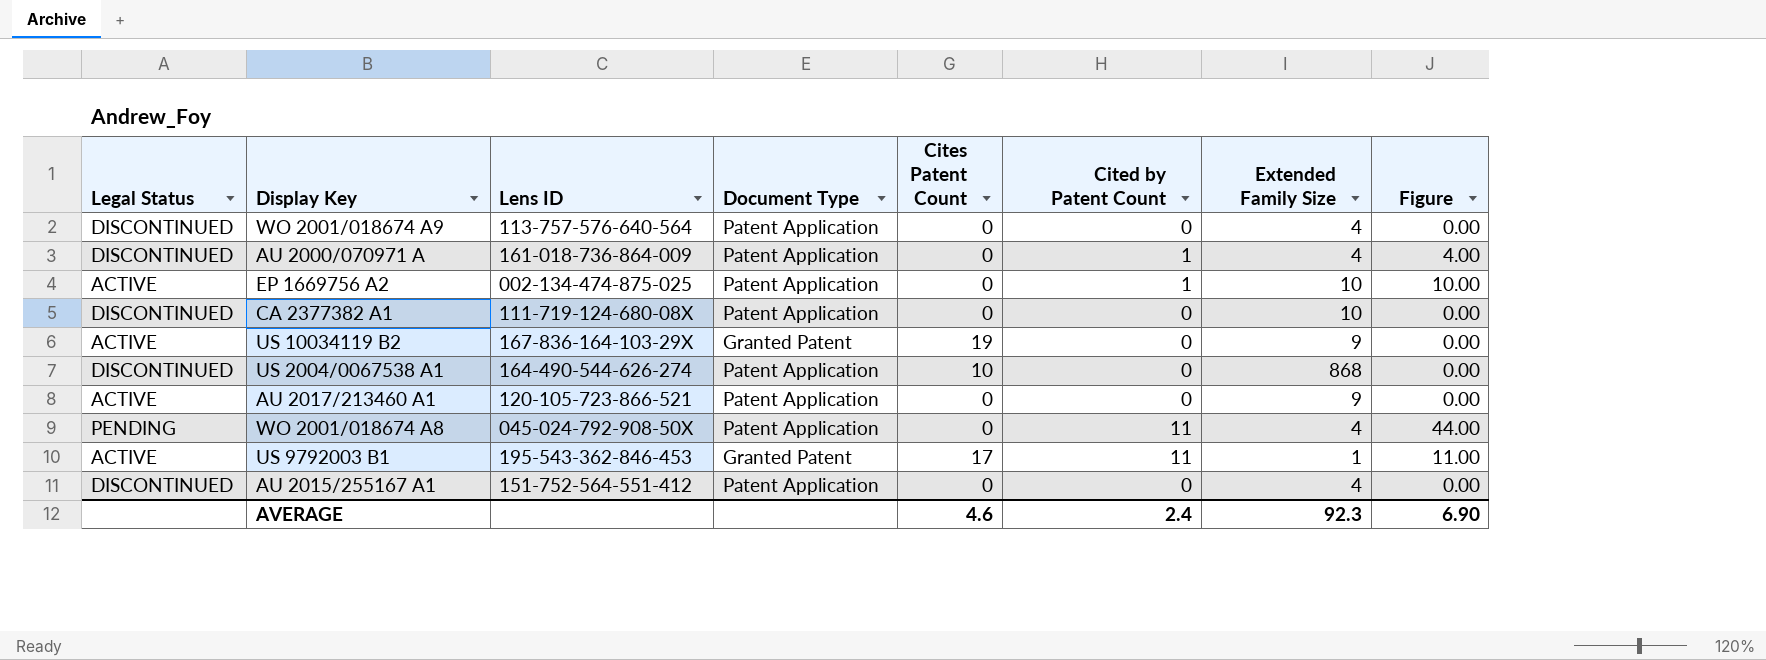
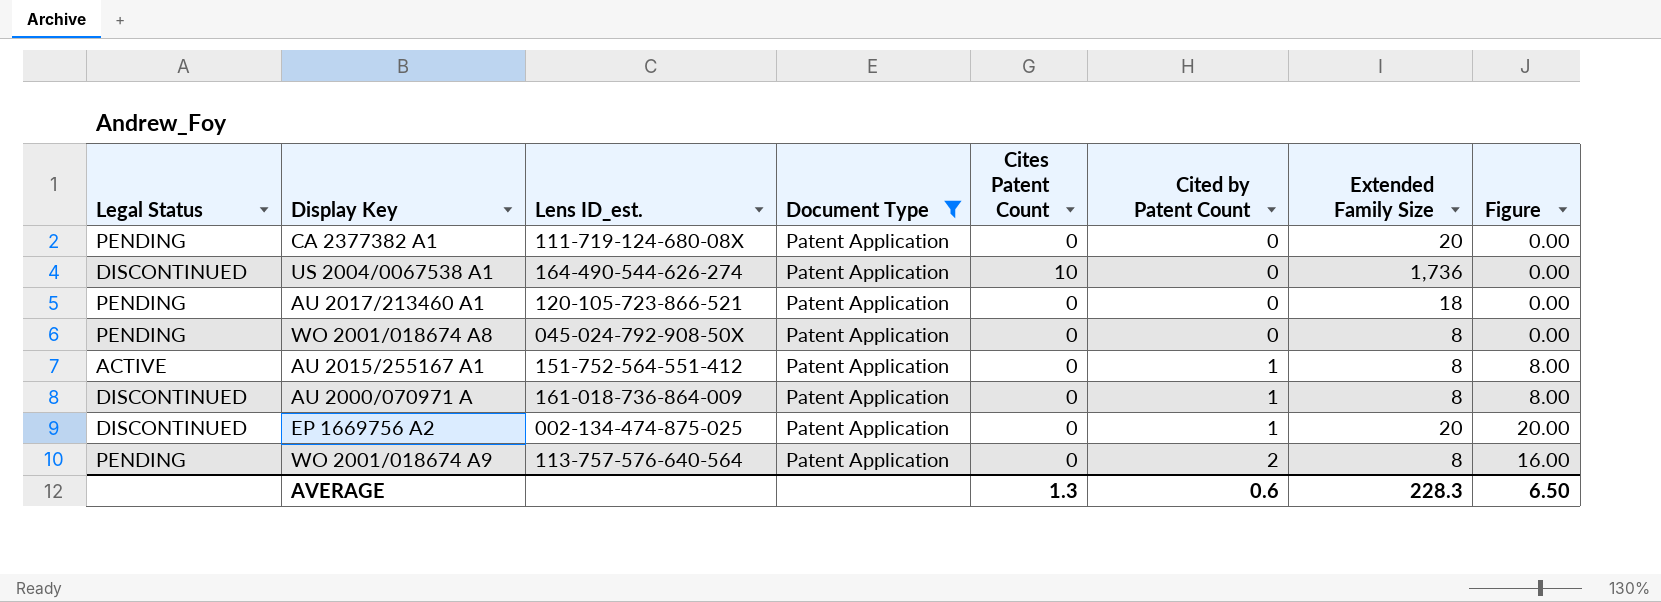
filter: none -> Document Type = Patent Application
row order: none -> Cited by Patent Count ascending
column name: Lens ID -> Lens ID_est.
CA 2377382 A1 | Legal Status: DISCONTINUED -> PENDING
CA 2377382 A1 | Extended Family Size: 10 -> 20
US 2004/0067538 A1 | Extended Family Size: 868 -> 1,736
AU 2017/213460 A1 | Legal Status: ACTIVE -> PENDING
AU 2017/213460 A1 | Extended Family Size: 9 -> 18
WO 2001/018674 A8 | Cited by Patent Count: 11 -> 0
WO 2001/018674 A8 | Extended Family Size: 4 -> 8
WO 2001/018674 A8 | Figure: 44.00 -> 0.00
AU 2015/255167 A1 | Legal Status: DISCONTINUED -> ACTIVE
AU 2015/255167 A1 | Cited by Patent Count: 0 -> 1
AU 2015/255167 A1 | Extended Family Size: 4 -> 8
AU 2015/255167 A1 | Figure: 0.00 -> 8.00
AU 2000/070971 A | Extended Family Size: 4 -> 8
AU 2000/070971 A | Figure: 4.00 -> 8.00
EP 1669756 A2 | Legal Status: ACTIVE -> DISCONTINUED
EP 1669756 A2 | Extended Family Size: 10 -> 20
EP 1669756 A2 | Figure: 10.00 -> 20.00
WO 2001/018674 A9 | Legal Status: DISCONTINUED -> PENDING
WO 2001/018674 A9 | Cited by Patent Count: 0 -> 2
WO 2001/018674 A9 | Extended Family Size: 4 -> 8
WO 2001/018674 A9 | Figure: 0.00 -> 16.00
AVERAGE | Cites Patent Count: 4.6 -> 1.3
AVERAGE | Cited by Patent Count: 2.4 -> 0.6
AVERAGE | Extended Family Size: 92.3 -> 228.3
AVERAGE | Figure: 6.90 -> 6.50

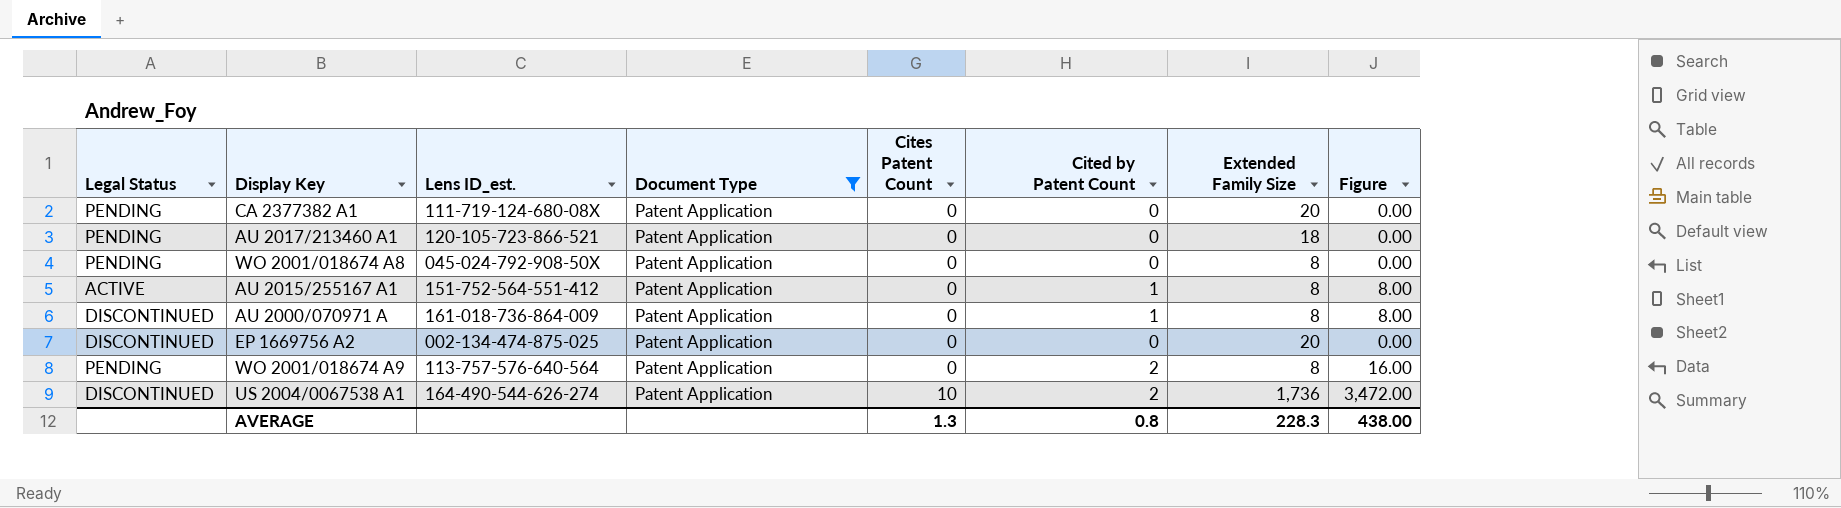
row order: Cited by Patent Count ascending -> Cites Patent Count ascending
EP 1669756 A2 | Cited by Patent Count: 1 -> 0
EP 1669756 A2 | Figure: 20.00 -> 0.00
US 2004/0067538 A1 | Cited by Patent Count: 0 -> 2
US 2004/0067538 A1 | Figure: 0.00 -> 3,472.00
AVERAGE | Cited by Patent Count: 0.6 -> 0.8
AVERAGE | Figure: 6.50 -> 438.00

